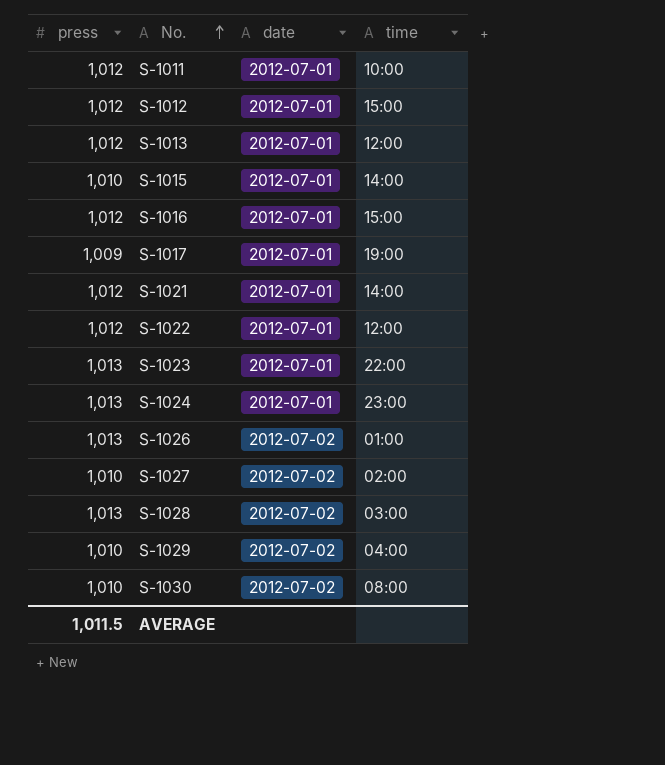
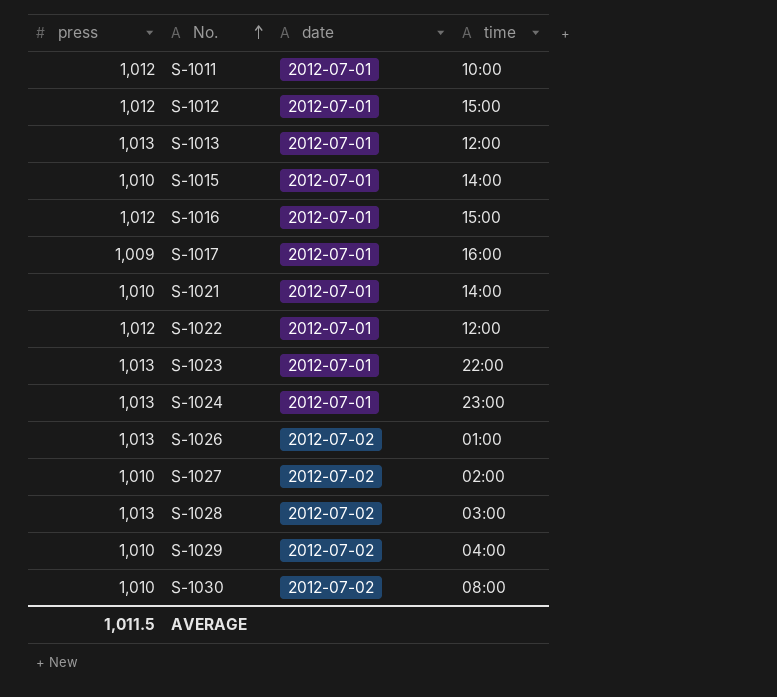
S-1013 | press: 1,012 -> 1,013
S-1017 | time: 19:00 -> 16:00
S-1021 | press: 1,012 -> 1,010

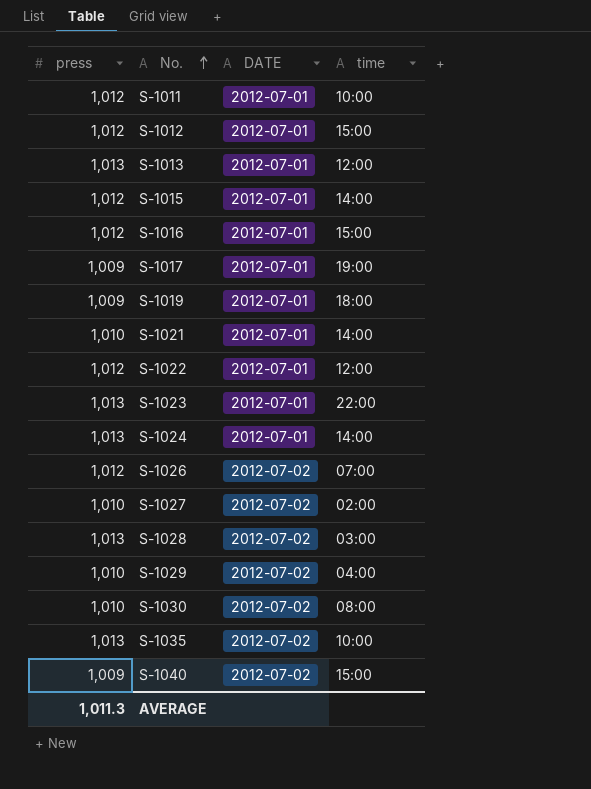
column name: date -> DATE
S-1015 | press: 1,010 -> 1,012
S-1017 | time: 16:00 -> 19:00
row S-1019: none -> 1,009 | 2012-07-01 | 18:00
S-1024 | time: 23:00 -> 14:00
S-1026 | press: 1,013 -> 1,012
S-1026 | time: 01:00 -> 07:00
row S-1035: none -> 1,013 | 2012-07-02 | 10:00
row S-1040: none -> 1,009 | 2012-07-02 | 15:00
AVERAGE | press: 1,011.5 -> 1,011.3

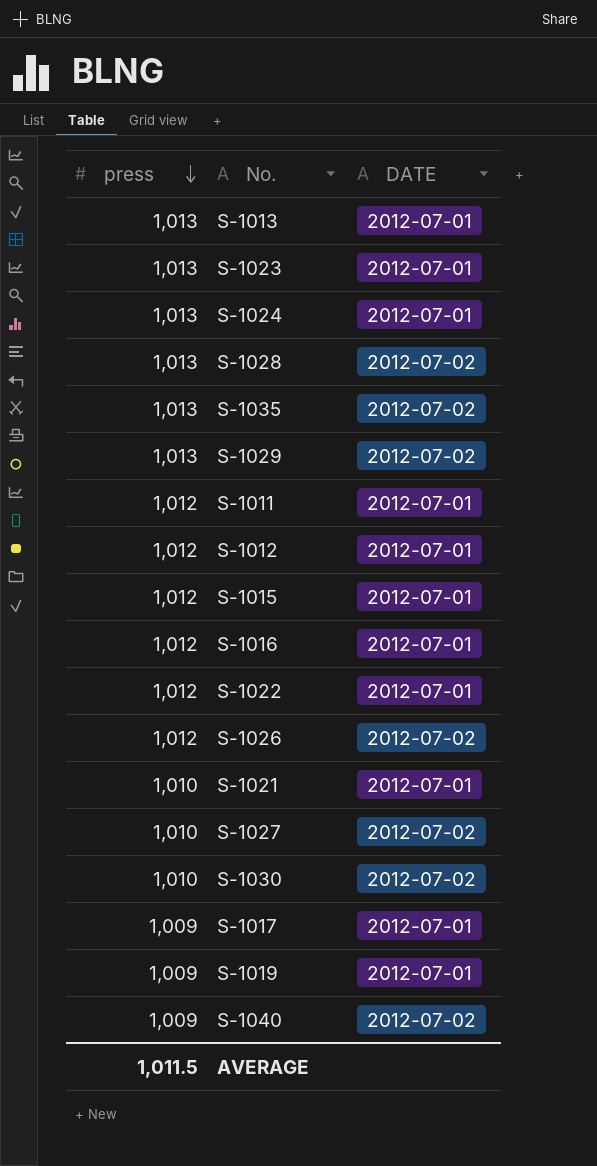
row order: No. ascending -> press descending
column time | position: 4 -> none
S-1029 | press: 1,010 -> 1,013
AVERAGE | press: 1,011.3 -> 1,011.5

